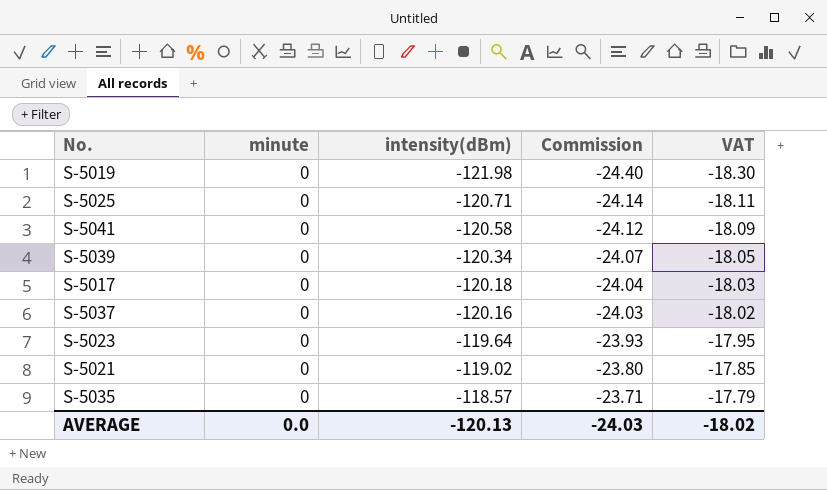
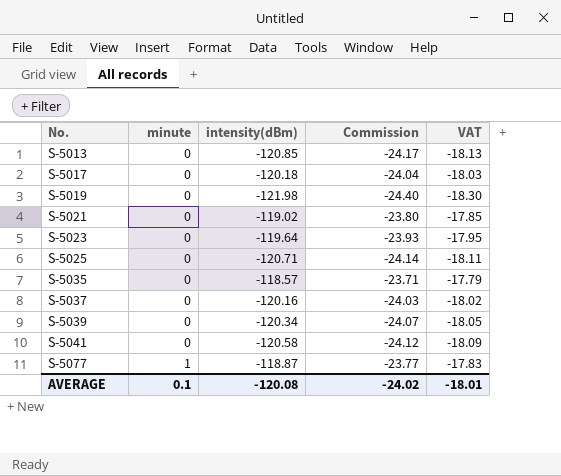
row order: intensity(dBm) ascending -> No. ascending
row S-5013: none -> 0 | -120.85 | -24.17 | -18.13
row S-5077: none -> 1 | -118.87 | -23.77 | -17.83
AVERAGE | minute: 0.0 -> 0.1
AVERAGE | intensity(dBm): -120.13 -> -120.08
AVERAGE | Commission: -24.03 -> -24.02
AVERAGE | VAT: -18.02 -> -18.01

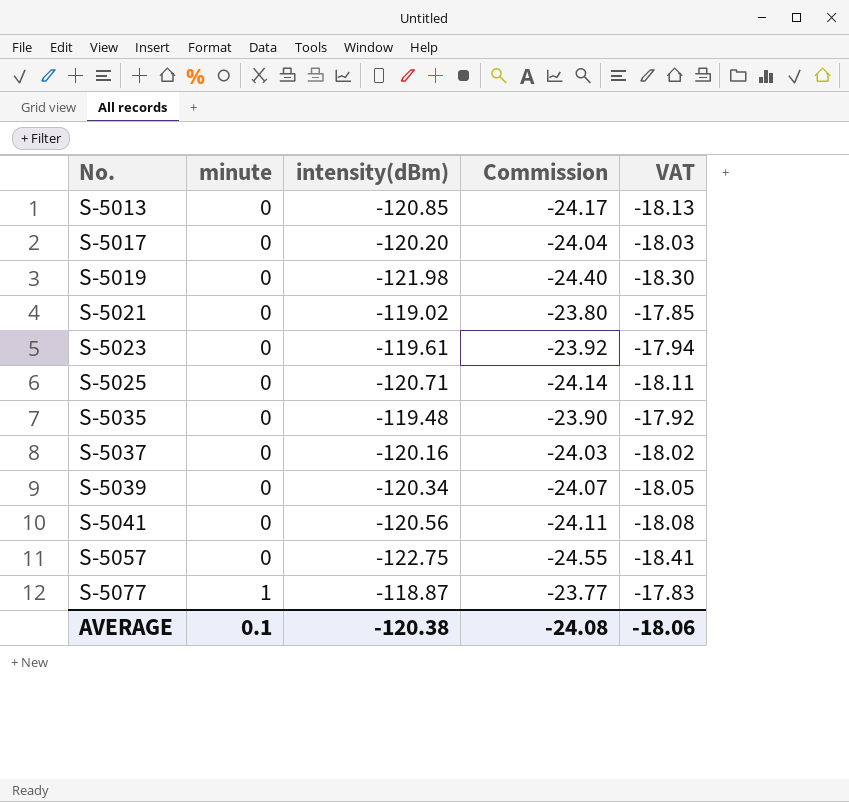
S-5017 | intensity(dBm): -120.18 -> -120.20
S-5023 | intensity(dBm): -119.64 -> -119.61
S-5023 | Commission: -23.93 -> -23.92
S-5023 | VAT: -17.95 -> -17.94
S-5035 | intensity(dBm): -118.57 -> -119.48
S-5035 | Commission: -23.71 -> -23.90
S-5035 | VAT: -17.79 -> -17.92
S-5041 | intensity(dBm): -120.58 -> -120.56
S-5041 | Commission: -24.12 -> -24.11
S-5041 | VAT: -18.09 -> -18.08
row S-5057: none -> 0 | -122.75 | -24.55 | -18.41
AVERAGE | intensity(dBm): -120.08 -> -120.38
AVERAGE | Commission: -24.02 -> -24.08
AVERAGE | VAT: -18.01 -> -18.06

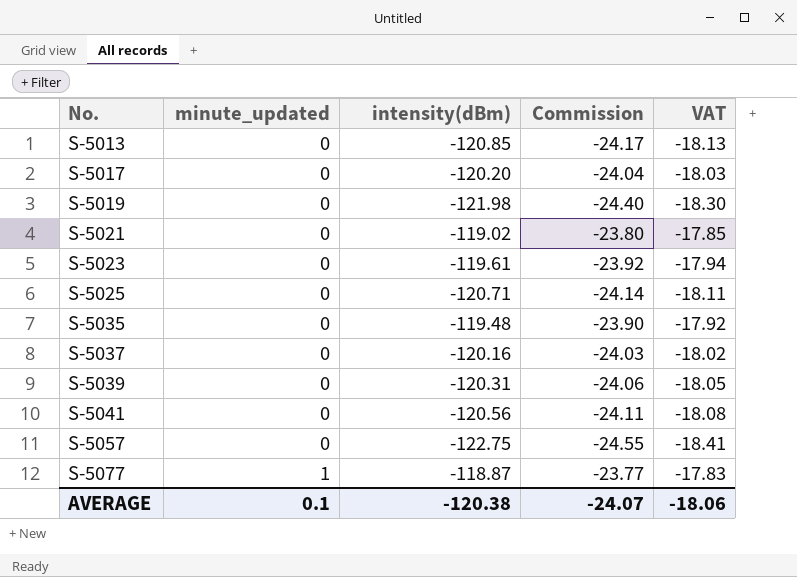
column name: minute -> minute_updated
S-5039 | intensity(dBm): -120.34 -> -120.31
S-5039 | Commission: -24.07 -> -24.06
AVERAGE | Commission: -24.08 -> -24.07

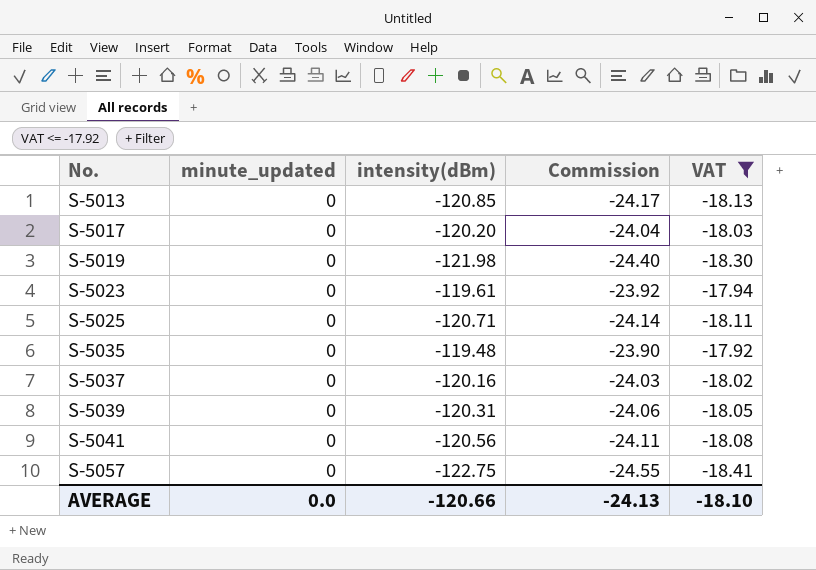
filter: none -> VAT <= -17.92
AVERAGE | minute_updated: 0.1 -> 0.0
AVERAGE | intensity(dBm): -120.38 -> -120.66
AVERAGE | Commission: -24.07 -> -24.13
AVERAGE | VAT: -18.06 -> -18.10

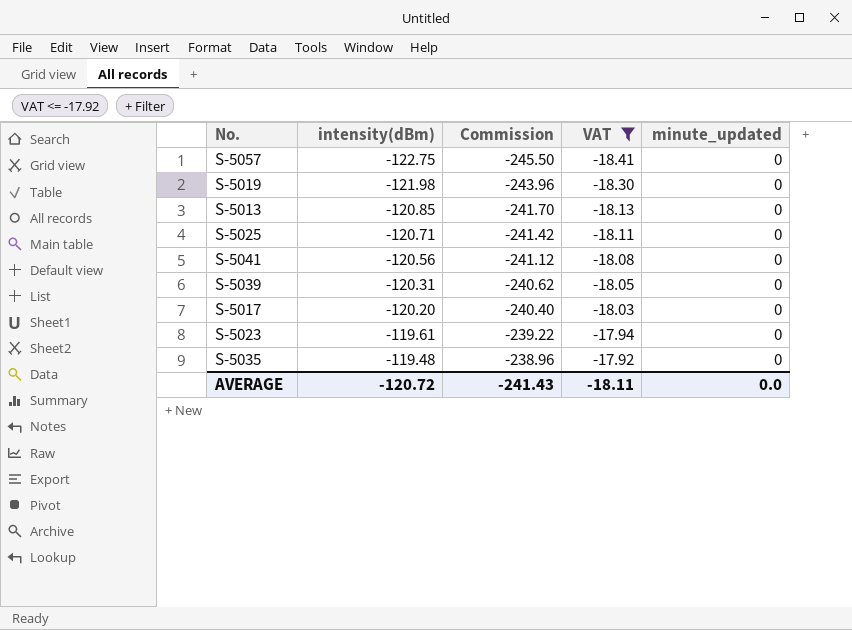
row order: No. ascending -> intensity(dBm) ascending
column Commission | formula: [intensity(dBm)] * 0.2 -> [intensity(dBm)] * 2
column minute_updated | position: 2 -> 5
row S-5037: 0 | -120.16 | -24.03 | -18.02 -> none
AVERAGE | intensity(dBm): -120.66 -> -120.72
AVERAGE | Commission: -24.13 -> -241.43
AVERAGE | VAT: -18.10 -> -18.11

